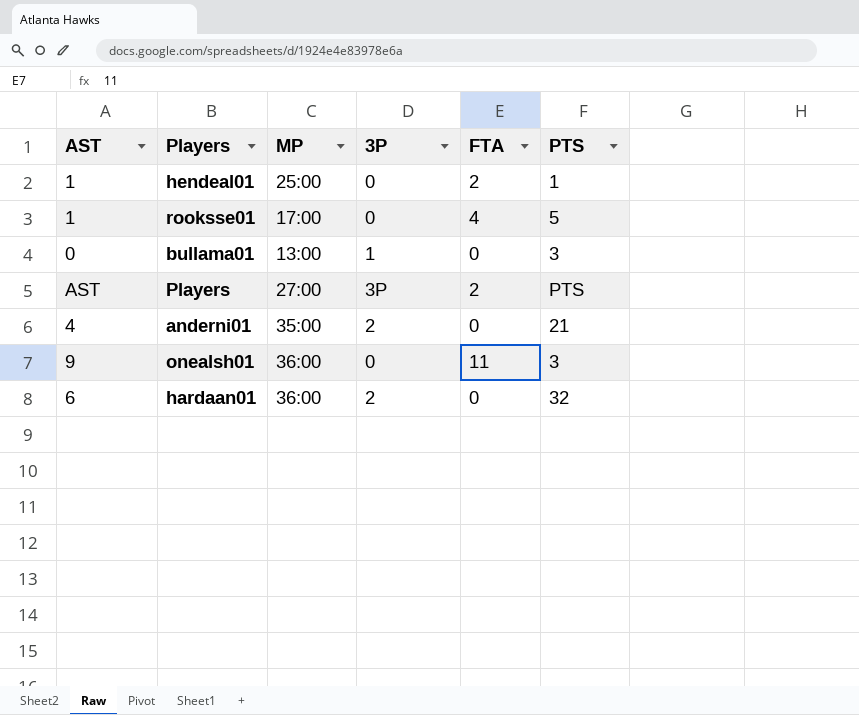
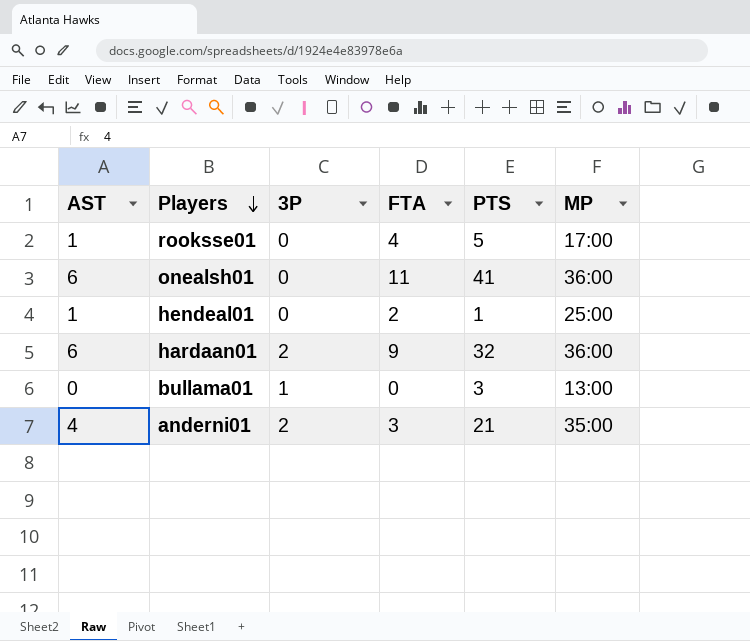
row order: none -> Players descending
column MP | position: 3 -> 6
row Players: AST | 27:00 | 3P | 2 | PTS -> none
onealsh01 | AST: 9 -> 6
onealsh01 | PTS: 3 -> 41
hardaan01 | FTA: 0 -> 9
anderni01 | FTA: 0 -> 3

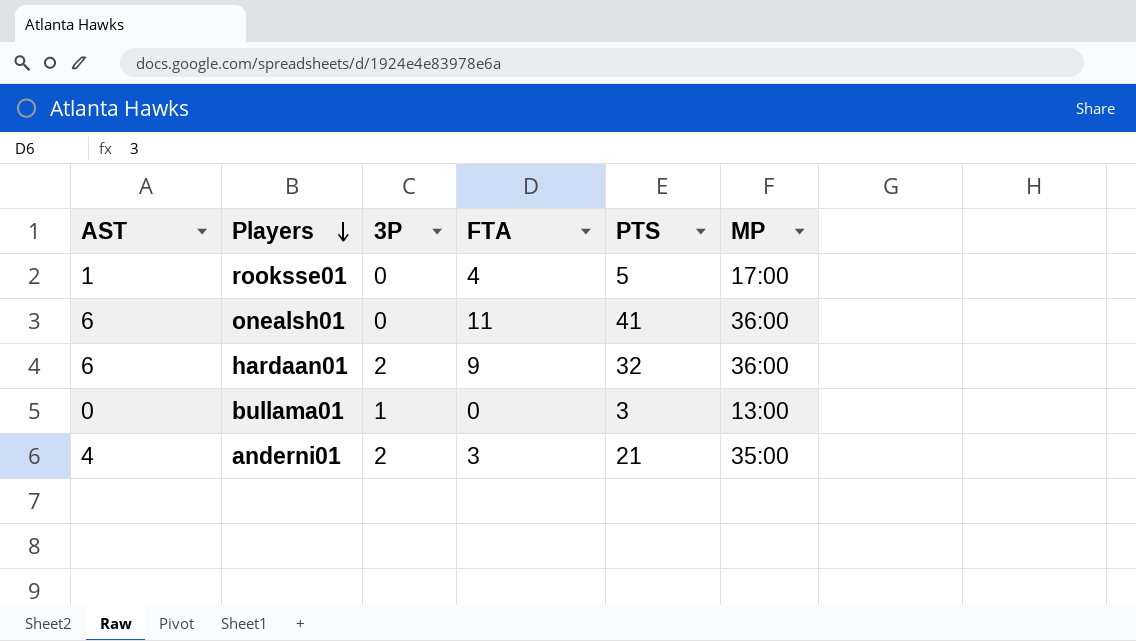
row hendeal01: 1 | 0 | 2 | 1 | 25:00 -> none

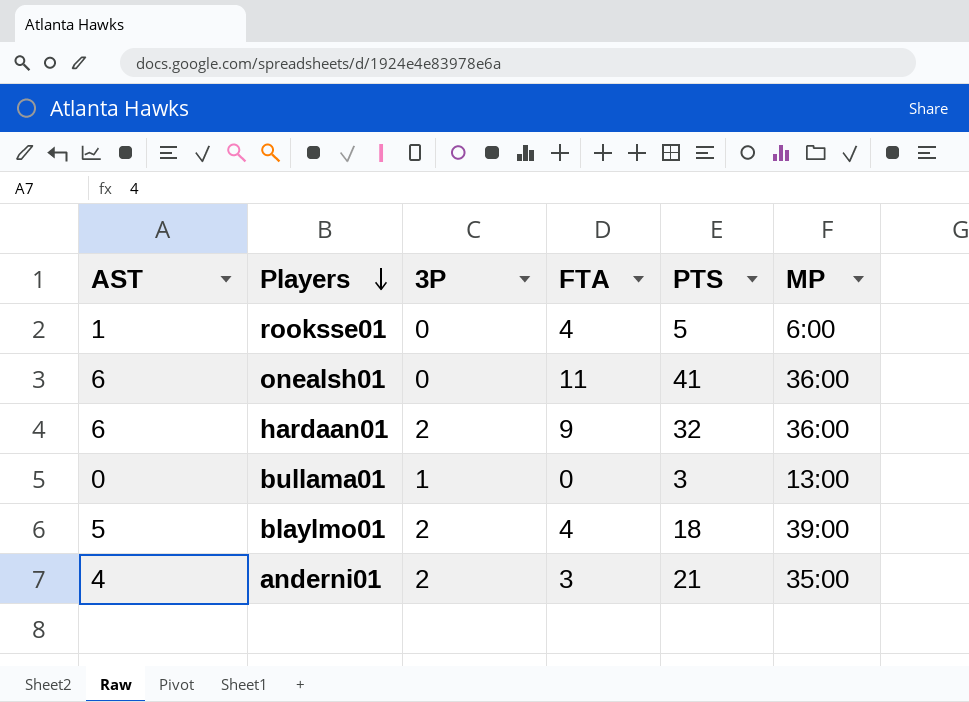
rooksse01 | MP: 17:00 -> 6:00
row blaylmo01: none -> 5 | 2 | 4 | 18 | 39:00

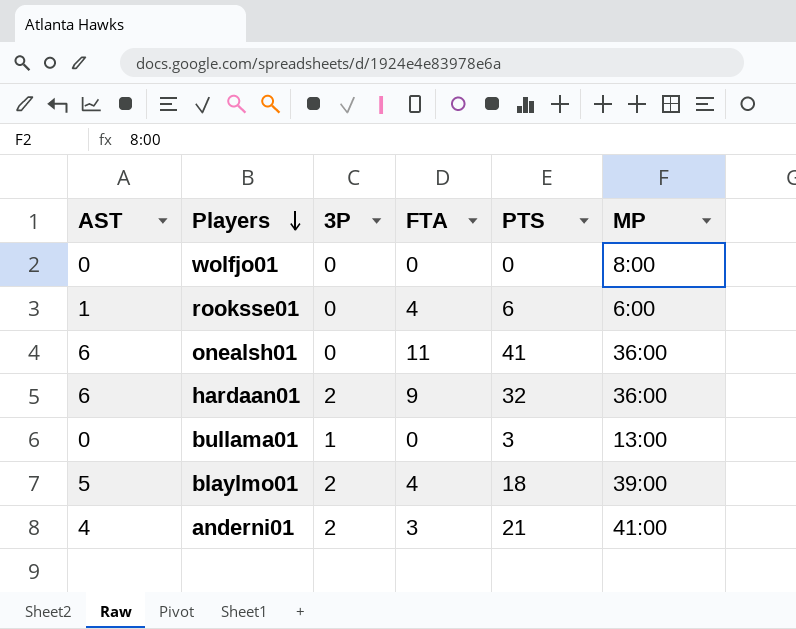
row wolfjo01: none -> 0 | 0 | 0 | 0 | 8:00
rooksse01 | PTS: 5 -> 6
anderni01 | MP: 35:00 -> 41:00

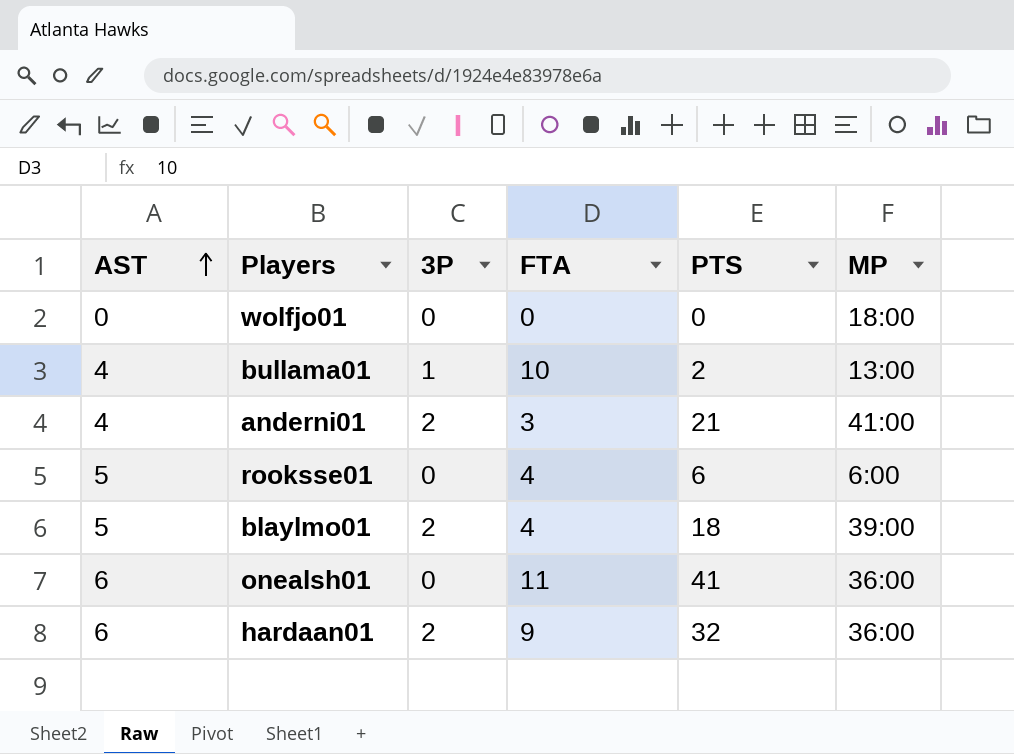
row order: Players descending -> AST ascending
wolfjo01 | MP: 8:00 -> 18:00
bullama01 | AST: 0 -> 4
bullama01 | FTA: 0 -> 10
bullama01 | PTS: 3 -> 2
rooksse01 | AST: 1 -> 5

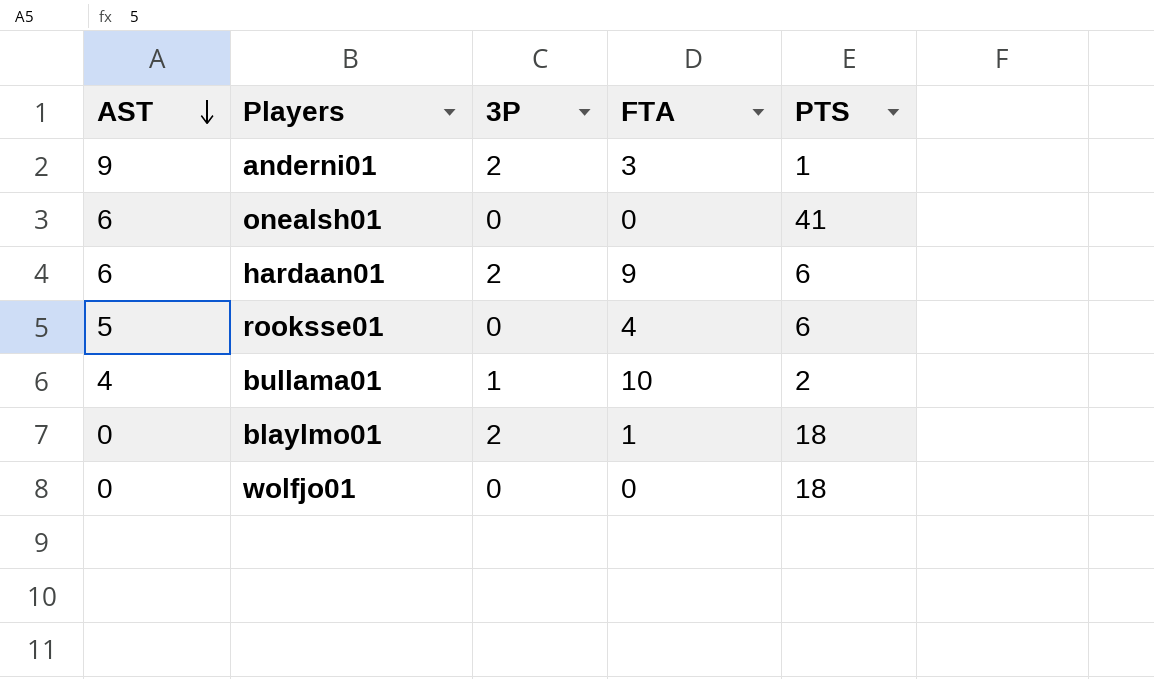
row order: AST ascending -> AST descending
column MP | position: 6 -> none
anderni01 | AST: 4 -> 9
anderni01 | PTS: 21 -> 1
onealsh01 | FTA: 11 -> 0
hardaan01 | PTS: 32 -> 6
blaylmo01 | AST: 5 -> 0
blaylmo01 | FTA: 4 -> 1
wolfjo01 | PTS: 0 -> 18

